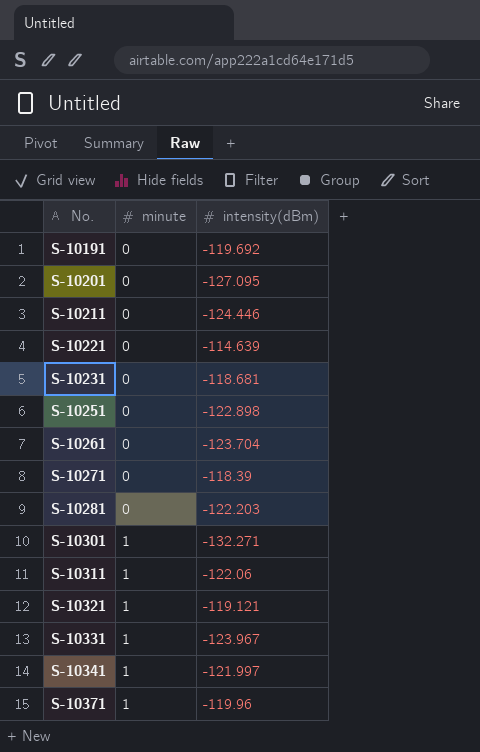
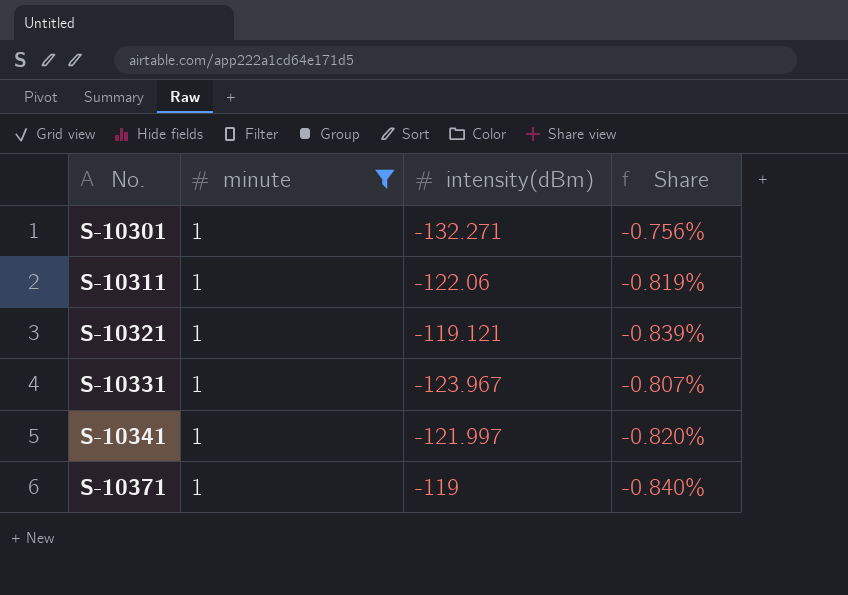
filter: none -> minute = 1
column Share | formula: none -> [minute] / [intensity(dBm)]
S-10371 | intensity(dBm): -119.96 -> -119

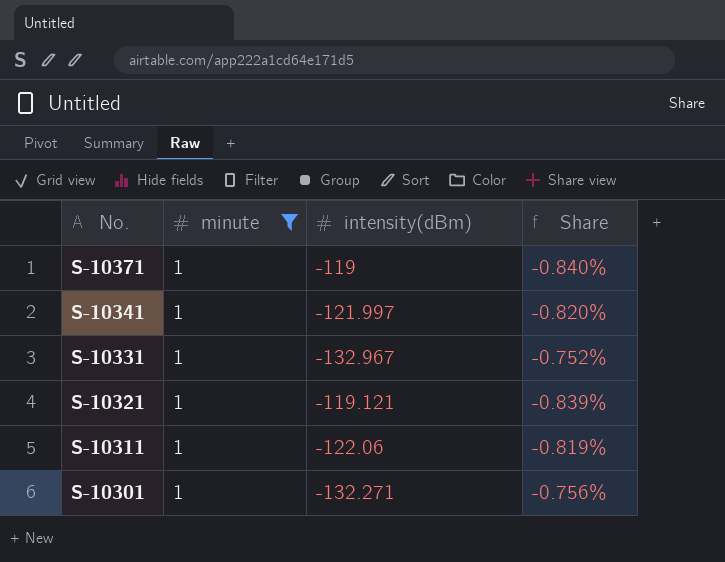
row order: No. ascending -> No. descending
S-10331 | intensity(dBm): -123.967 -> -132.967
S-10331 | Share: -0.807% -> -0.752%

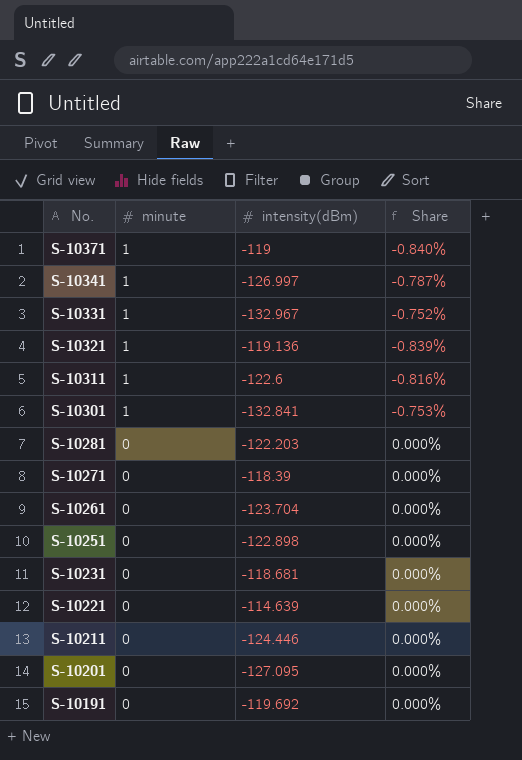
filter: minute = 1 -> none
S-10341 | intensity(dBm): -121.997 -> -126.997
S-10341 | Share: -0.820% -> -0.787%
S-10321 | intensity(dBm): -119.121 -> -119.136
S-10311 | intensity(dBm): -122.06 -> -122.6
S-10311 | Share: -0.819% -> -0.816%
S-10301 | intensity(dBm): -132.271 -> -132.841
S-10301 | Share: -0.756% -> -0.753%

